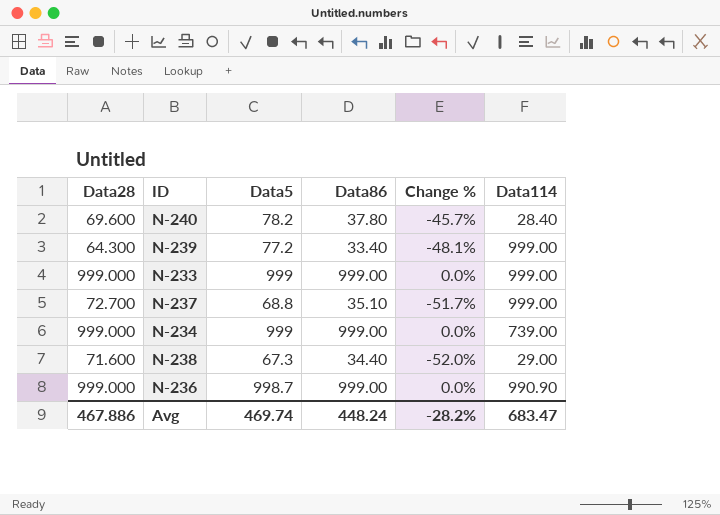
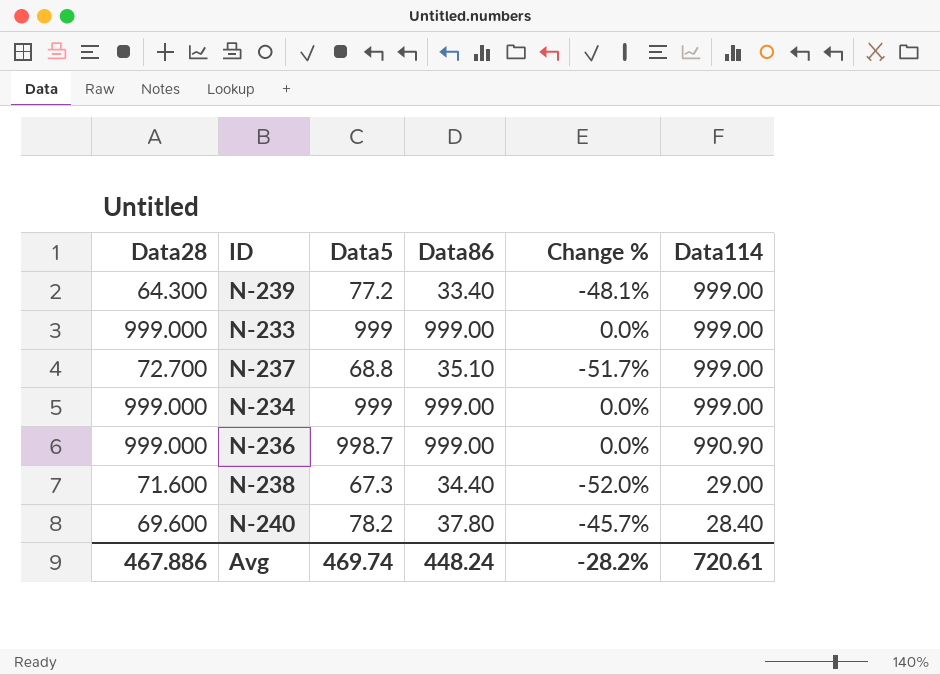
row order: none -> Data114 descending
N-234 | Data114: 739.00 -> 999.00
Avg | Data114: 683.47 -> 720.61

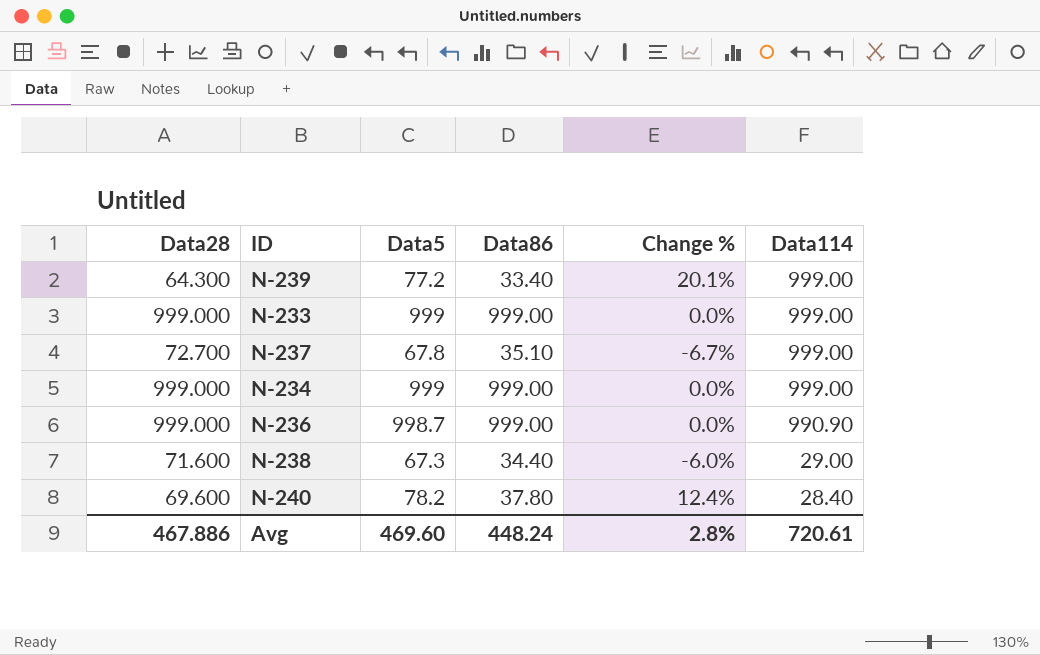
column Change % | formula: ([Data86] - [Data28]) / [Data28] -> ([Data5] - [Data28]) / [Data28]
N-237 | Data5: 68.8 -> 67.8
Avg | Data5: 469.74 -> 469.60
Avg | Change %: -28.2% -> 2.8%

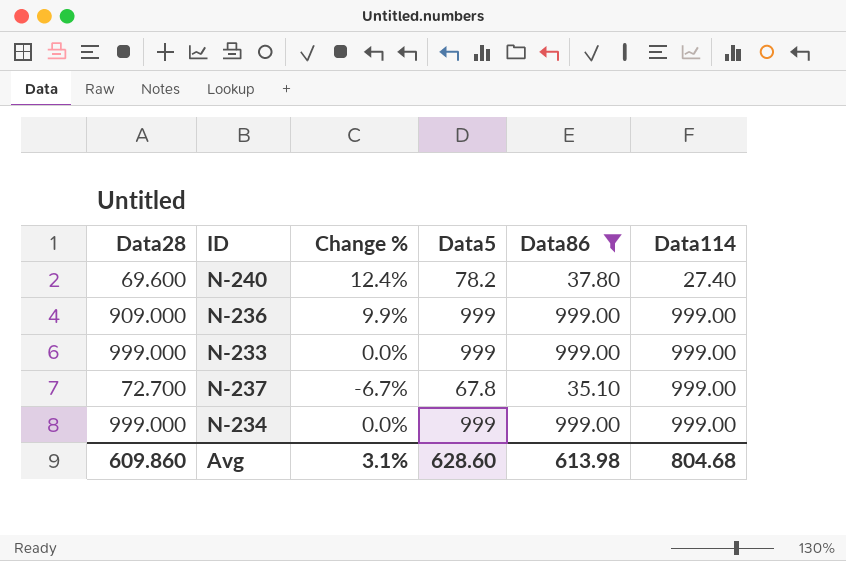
filter: none -> Data86 >= 35.10
row order: Data114 descending -> Data114 ascending
column Change % | position: 5 -> 3
N-240 | Data114: 28.40 -> 27.40
N-236 | Data28: 999.000 -> 909.000
N-236 | Change %: 0.0% -> 9.9%
N-236 | Data5: 998.7 -> 999
N-236 | Data114: 990.90 -> 999.00
Avg | Data28: 467.886 -> 609.860
Avg | Change %: 2.8% -> 3.1%
Avg | Data5: 469.60 -> 628.60
Avg | Data86: 448.24 -> 613.98
Avg | Data114: 720.61 -> 804.68

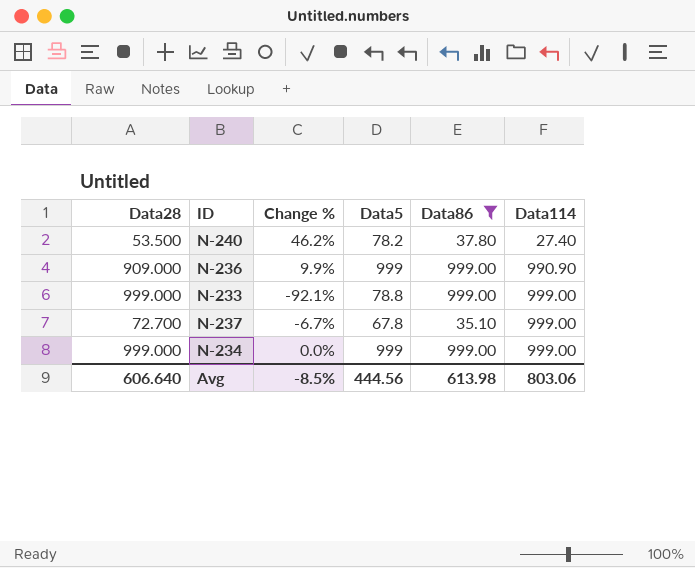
N-240 | Data28: 69.600 -> 53.500
N-240 | Change %: 12.4% -> 46.2%
N-236 | Data114: 999.00 -> 990.90
N-233 | Change %: 0.0% -> -92.1%
N-233 | Data5: 999 -> 78.8
Avg | Data28: 609.860 -> 606.640
Avg | Change %: 3.1% -> -8.5%
Avg | Data5: 628.60 -> 444.56
Avg | Data114: 804.68 -> 803.06

